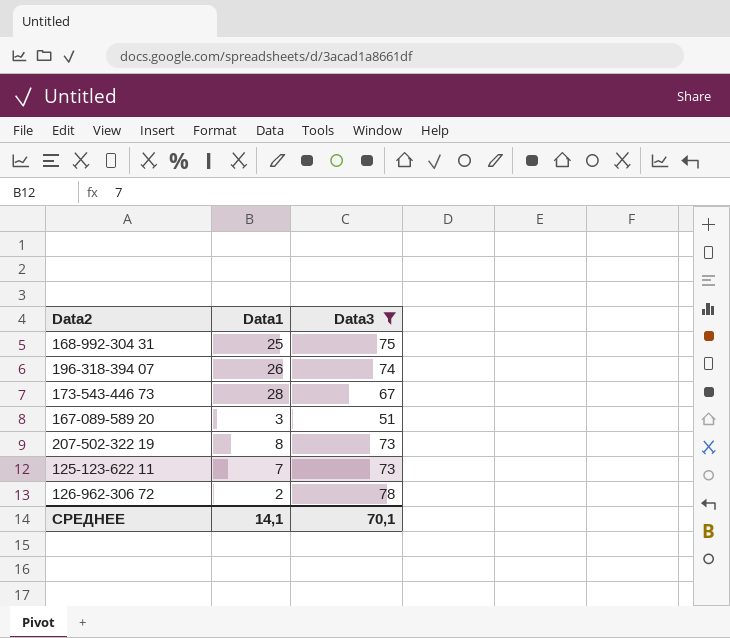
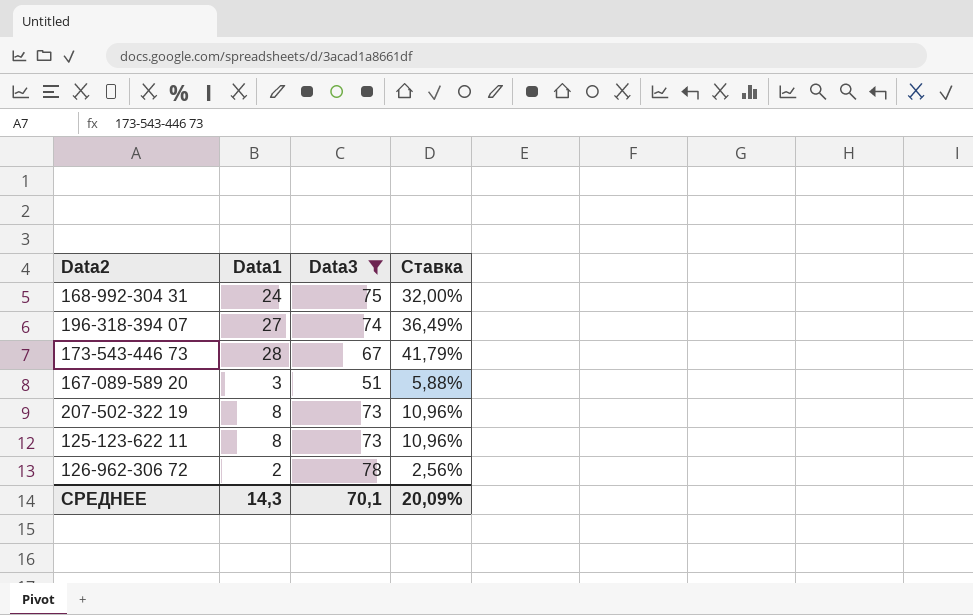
column Ставка | formula: none -> [Data1] / [Data3]
168-992-304 31 | Data1: 25 -> 24
196-318-394 07 | Data1: 26 -> 27
125-123-622 11 | Data1: 7 -> 8
СРЕДНЕЕ | Data1: 14,1 -> 14,3

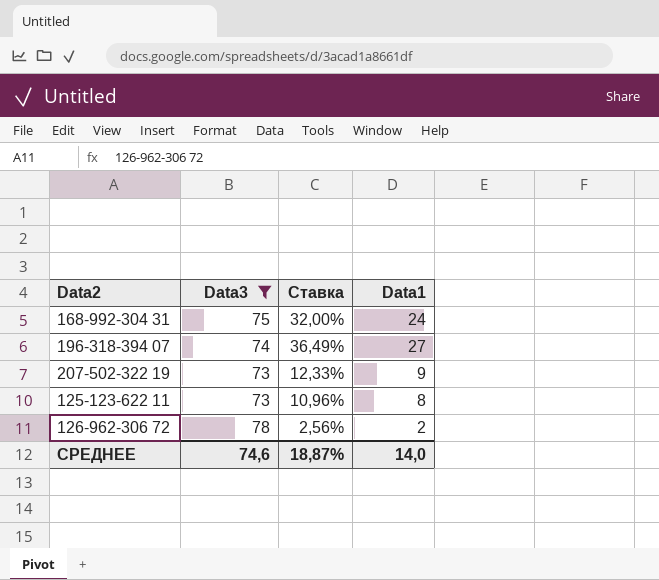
column Data1 | position: 2 -> 4
row 173-543-446 73: 28 | 67 | 41,79% -> none
row 167-089-589 20: 3 | 51 | 5,88% -> none
207-502-322 19 | Ставка: 10,96% -> 12,33%
207-502-322 19 | Data1: 8 -> 9
СРЕДНЕЕ | Data3: 70,1 -> 74,6
СРЕДНЕЕ | Ставка: 20,09% -> 18,87%
СРЕДНЕЕ | Data1: 14,3 -> 14,0

